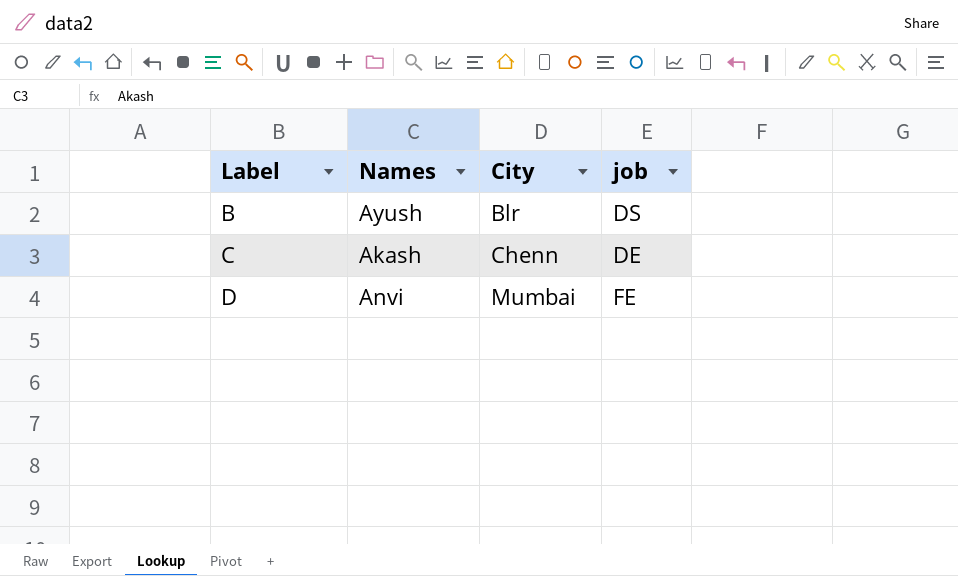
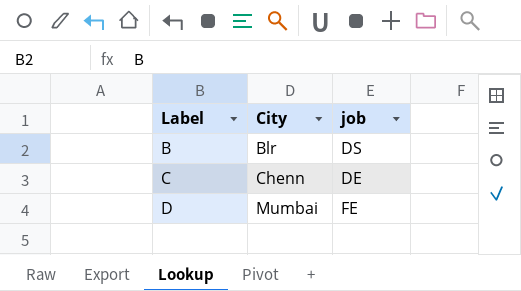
column Names | position: 2 -> none

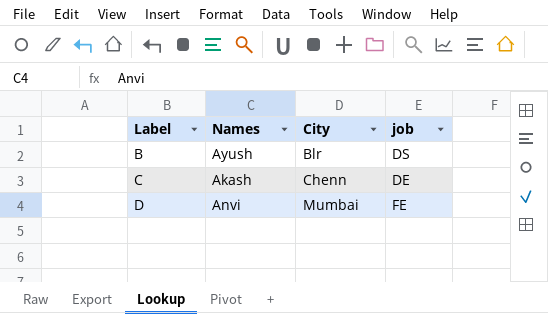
column Names | position: none -> 2

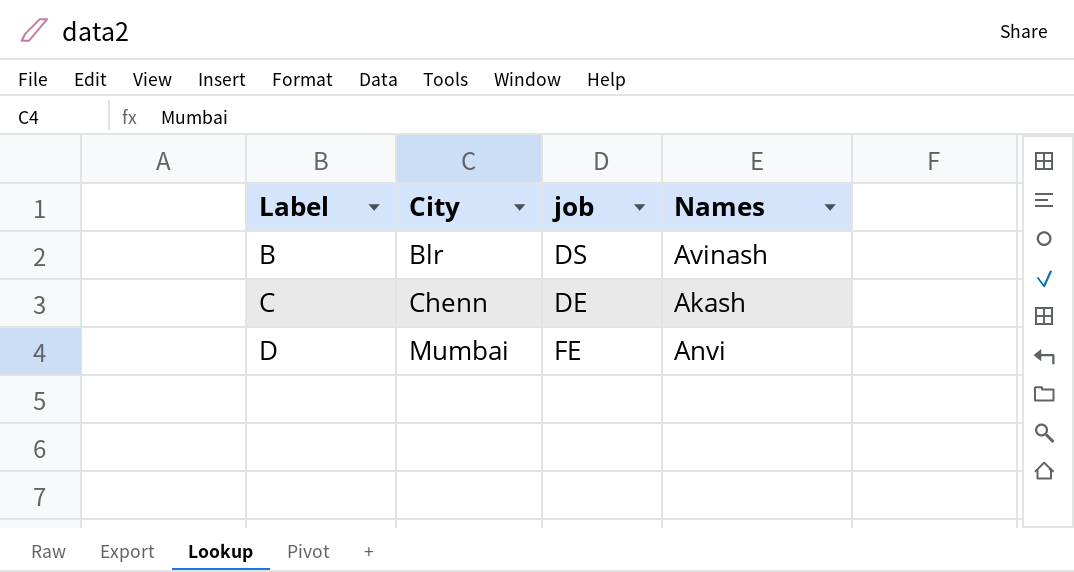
column Names | position: 2 -> 4
B | Names: Ayush -> Avinash

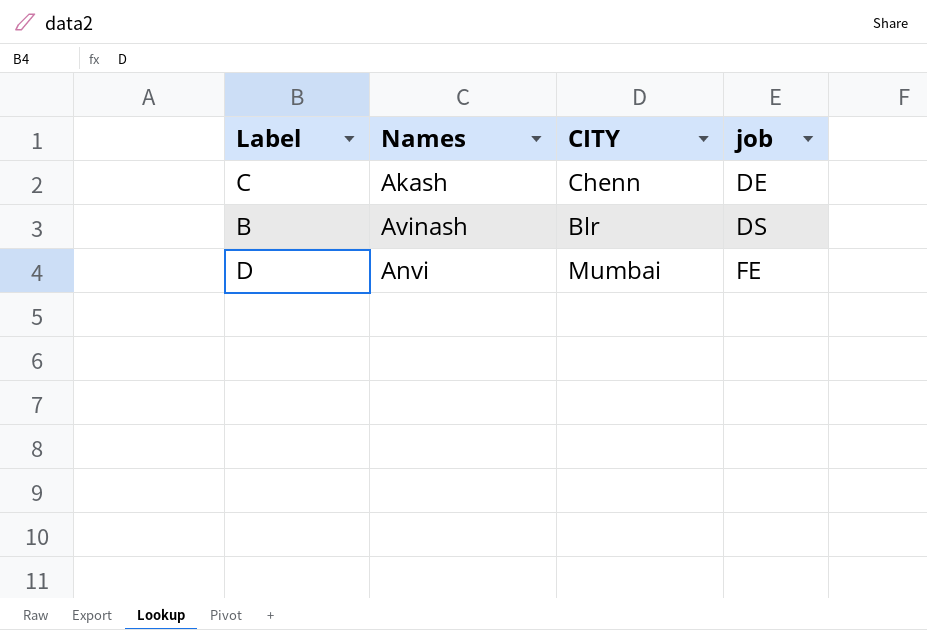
row order: Label ascending -> job ascending
column Names | position: 4 -> 2
column name: City -> CITY

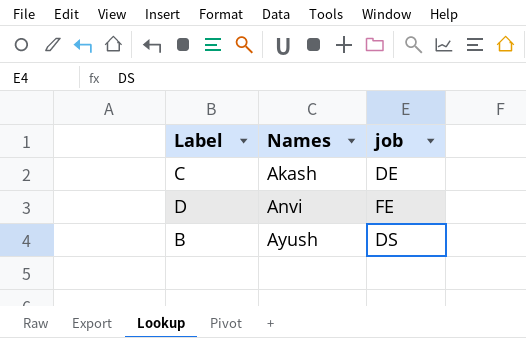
row order: job ascending -> Names ascending
column CITY | position: 3 -> none
B | Names: Avinash -> Ayush

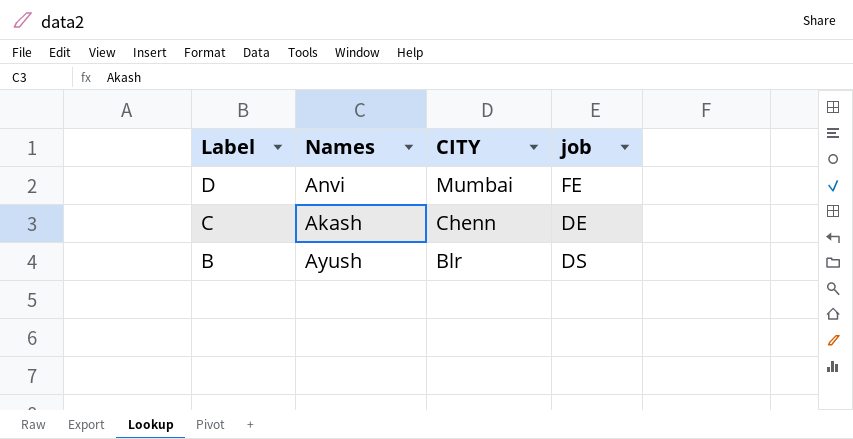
row order: Names ascending -> Label descending
column CITY | position: none -> 3

